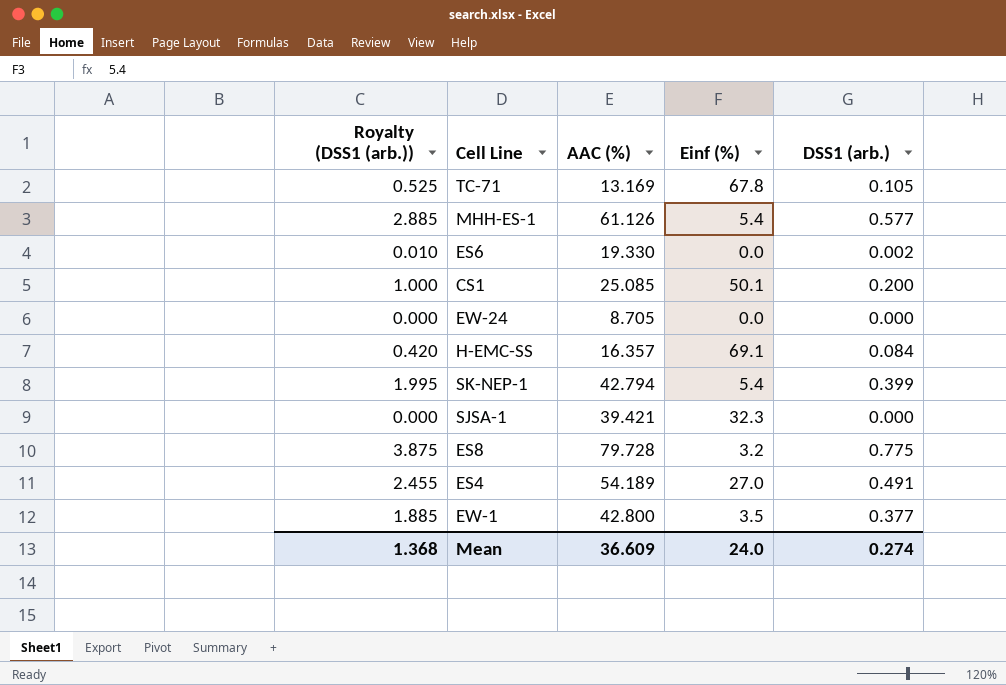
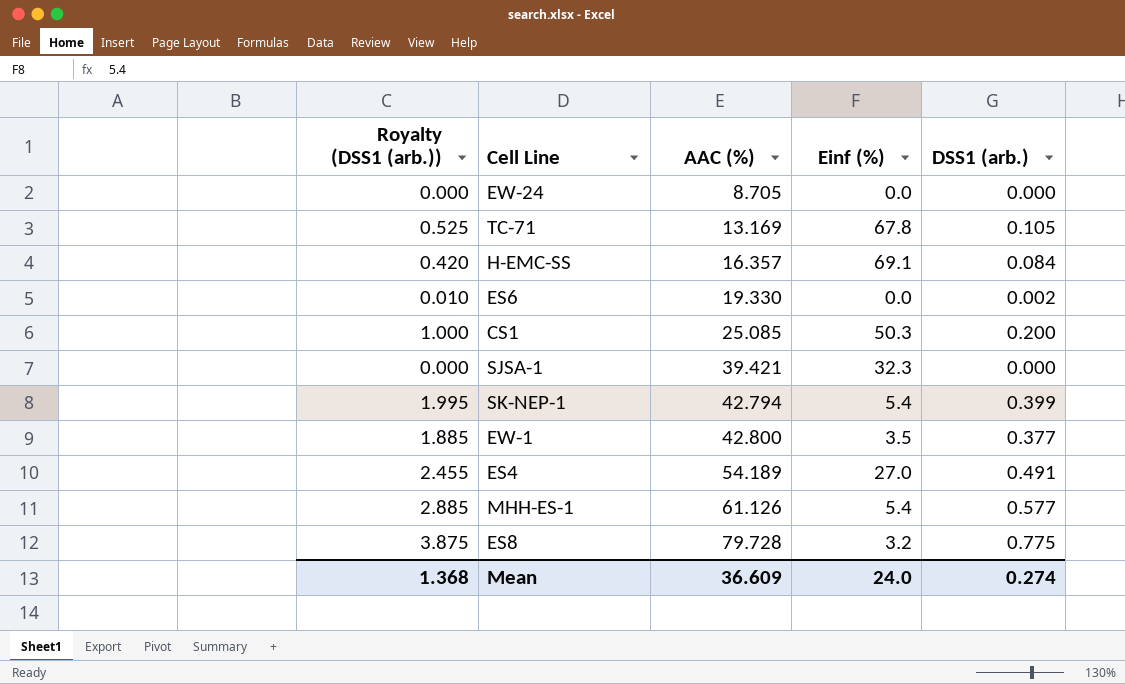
row order: none -> AAC (%) ascending
CS1 | Einf (%): 50.1 -> 50.3

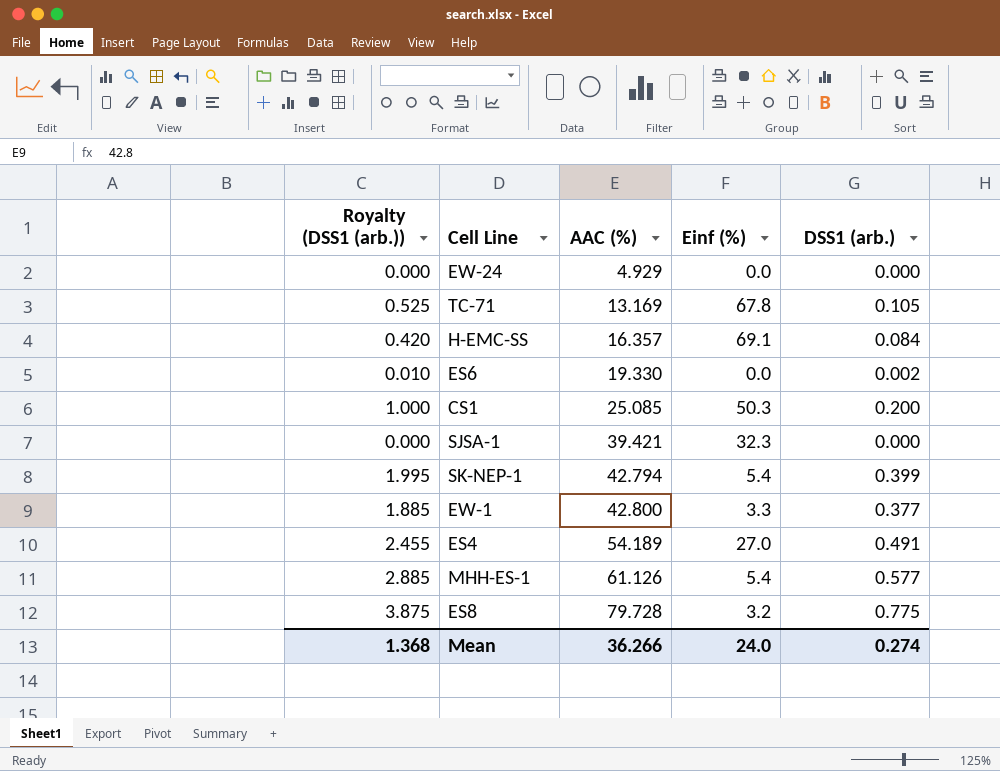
EW-24 | AAC (%): 8.705 -> 4.929
EW-1 | Einf (%): 3.5 -> 3.3
Mean | AAC (%): 36.609 -> 36.266

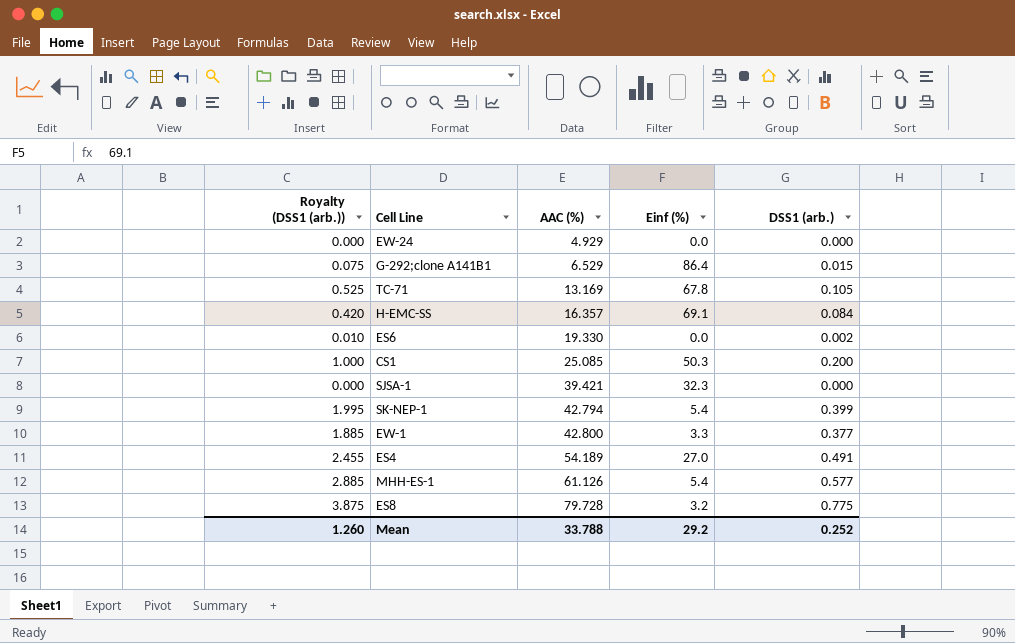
row G-292;clone A141B1: none -> 0.075 | 6.529 | 86.4 | 0.015
Mean | Royalty (DSS1 (arb.)): 1.368 -> 1.260
Mean | AAC (%): 36.266 -> 33.788
Mean | Einf (%): 24.0 -> 29.2
Mean | DSS1 (arb.): 0.274 -> 0.252

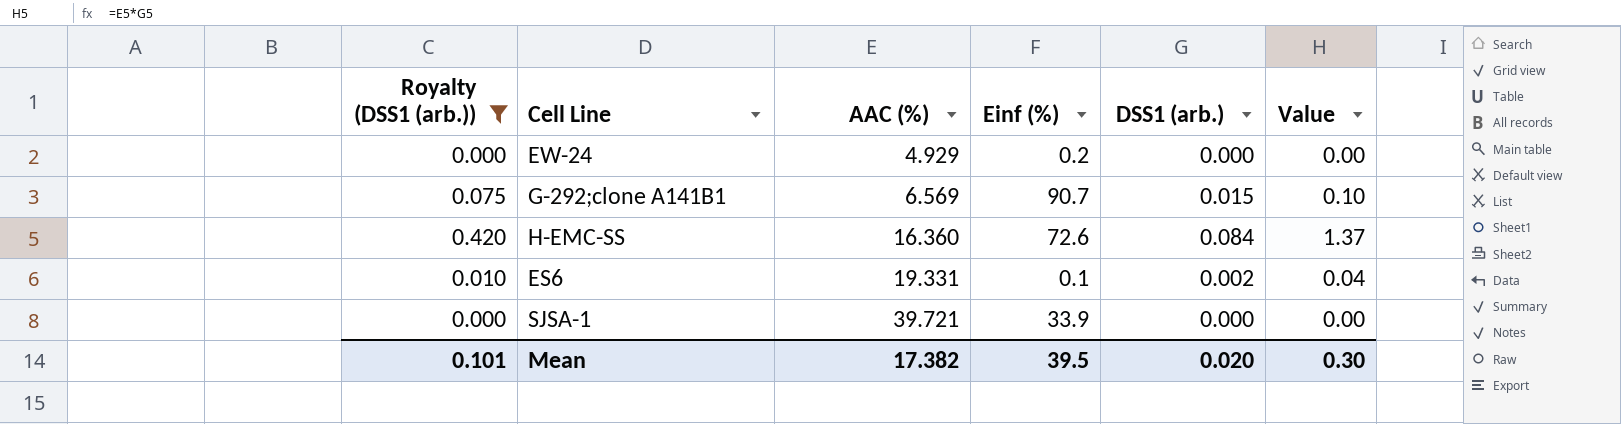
filter: none -> Royalty (DSS1 (arb.)) <= 0.420
column Value | formula: none -> [AAC (%)] * [DSS1 (arb.)]
EW-24 | Einf (%): 0.0 -> 0.2
G-292;clone A141B1 | AAC (%): 6.529 -> 6.569
G-292;clone A141B1 | Einf (%): 86.4 -> 90.7
H-EMC-SS | AAC (%): 16.357 -> 16.360
H-EMC-SS | Einf (%): 69.1 -> 72.6
ES6 | AAC (%): 19.330 -> 19.331
ES6 | Einf (%): 0.0 -> 0.1
SJSA-1 | AAC (%): 39.421 -> 39.721
SJSA-1 | Einf (%): 32.3 -> 33.9
Mean | Royalty (DSS1 (arb.)): 1.260 -> 0.101
Mean | AAC (%): 33.788 -> 17.382
Mean | Einf (%): 29.2 -> 39.5
Mean | DSS1 (arb.): 0.252 -> 0.020

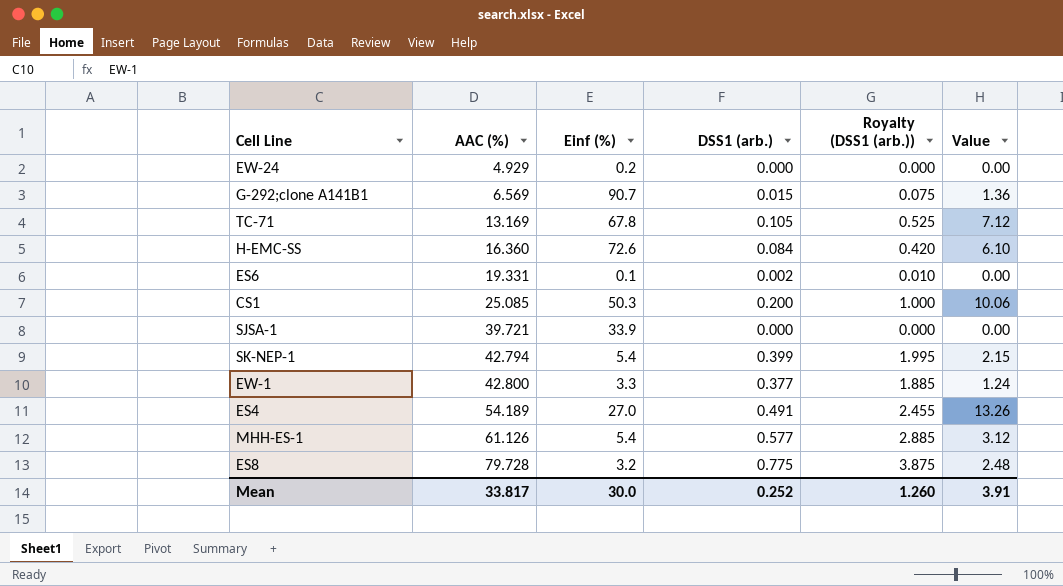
filter: Royalty (DSS1 (arb.)) <= 0.420 -> none
column Royalty (DSS1 (arb.)) | position: 1 -> 5
column Value | formula: [AAC (%)] * [DSS1 (arb.)] -> [Einf (%)] * [DSS1 (arb.)]
Mean | AAC (%): 17.382 -> 33.817
Mean | Einf (%): 39.5 -> 30.0
Mean | DSS1 (arb.): 0.020 -> 0.252
Mean | Royalty (DSS1 (arb.)): 0.101 -> 1.260
Mean | Value: 0.30 -> 3.91

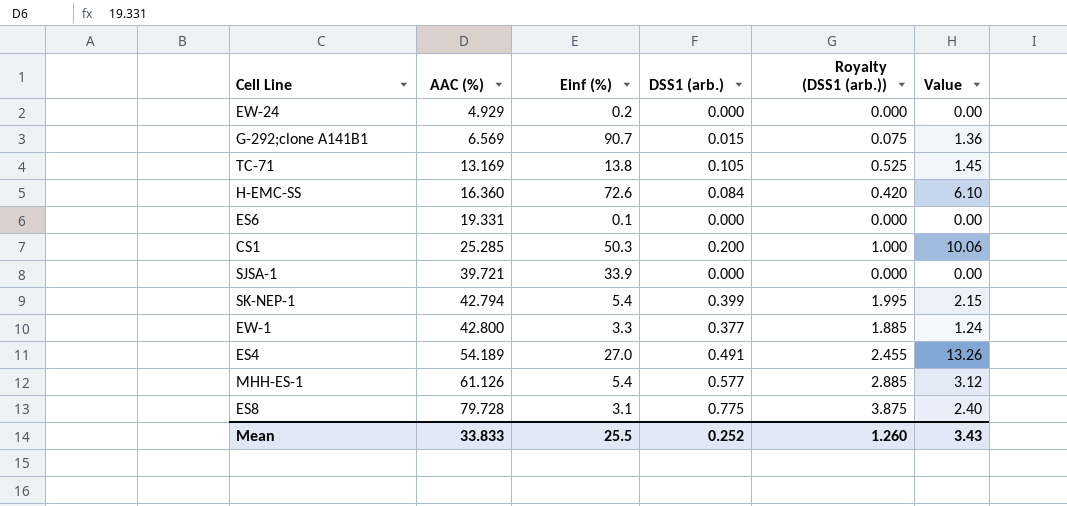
TC-71 | Einf (%): 67.8 -> 13.8
TC-71 | Value: 7.12 -> 1.45
ES6 | DSS1 (arb.): 0.002 -> 0.000
ES6 | Royalty (DSS1 (arb.)): 0.010 -> 0.000
CS1 | AAC (%): 25.085 -> 25.285
ES8 | Einf (%): 3.2 -> 3.1
ES8 | Value: 2.48 -> 2.40
Mean | AAC (%): 33.817 -> 33.833
Mean | Einf (%): 30.0 -> 25.5
Mean | Value: 3.91 -> 3.43

